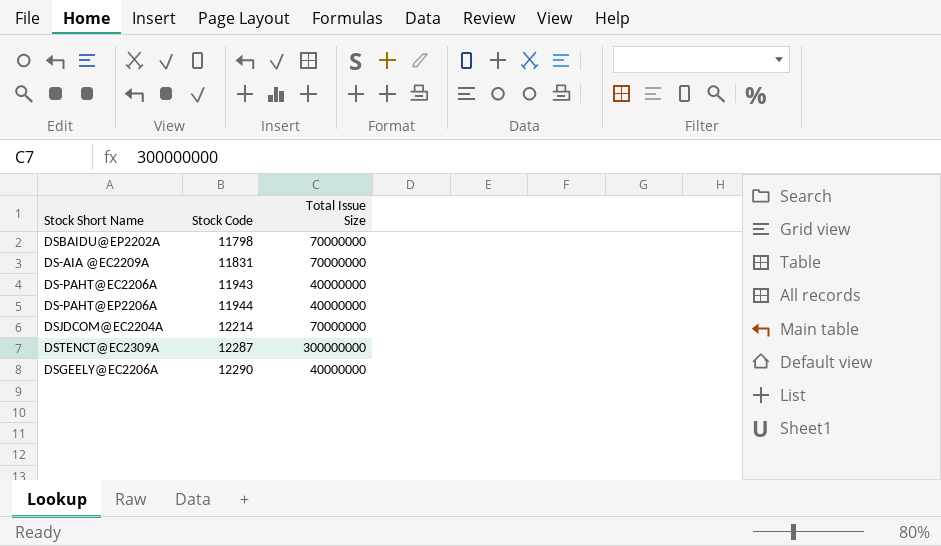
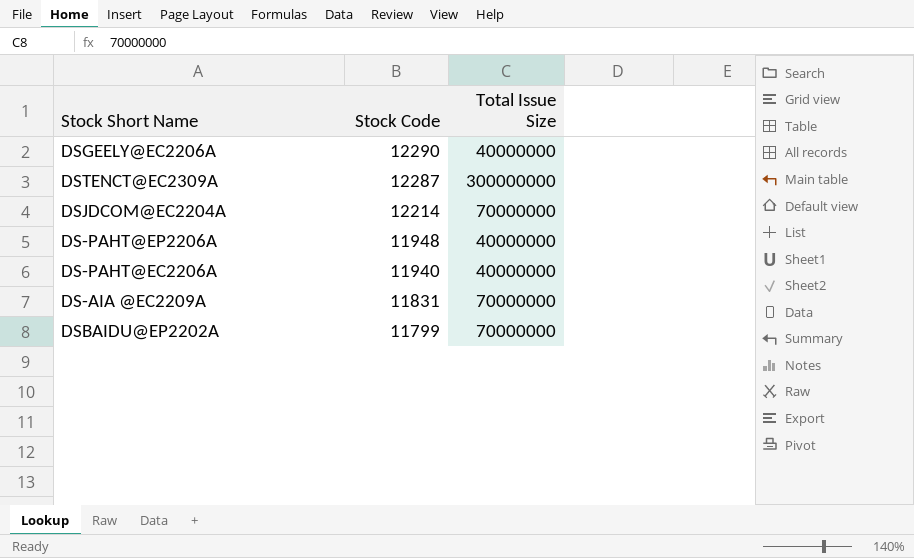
row order: Stock Code ascending -> Stock Code descending
DS-PAHT@EP2206A | Stock Code: 11944 -> 11948
DS-PAHT@EC2206A | Stock Code: 11943 -> 11940
DSBAIDU@EP2202A | Stock Code: 11798 -> 11799

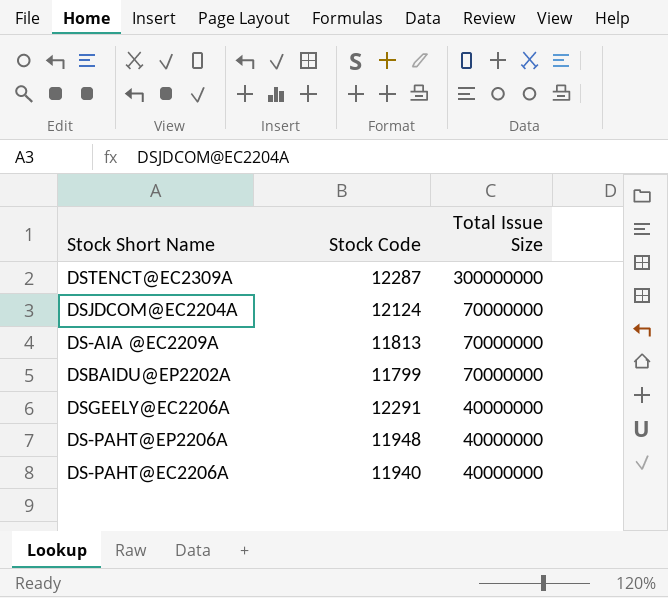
row order: Stock Code descending -> Total Issue Size descending
DSJDCOM@EC2204A | Stock Code: 12214 -> 12124
DS-AIA @EC2209A | Stock Code: 11831 -> 11813
DSGEELY@EC2206A | Stock Code: 12290 -> 12291

